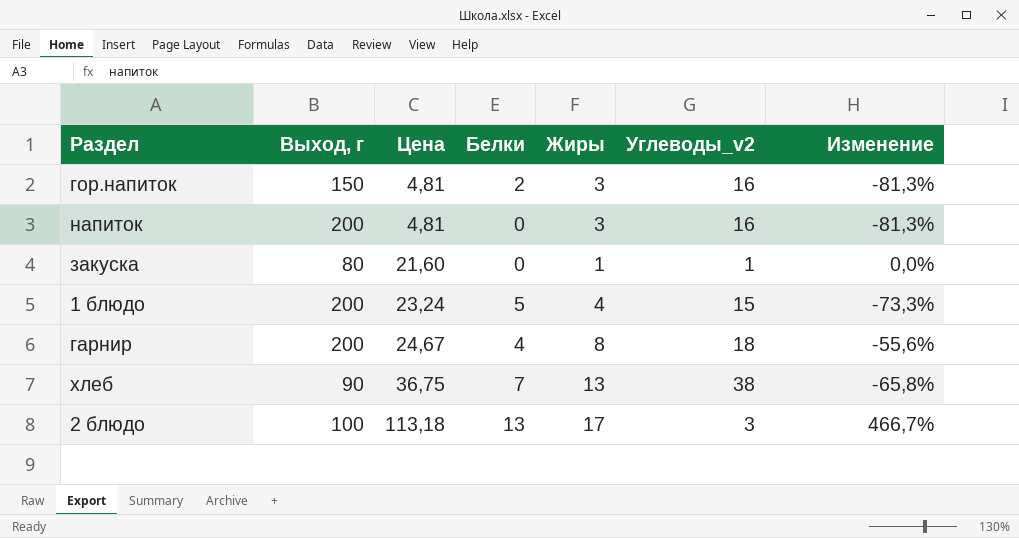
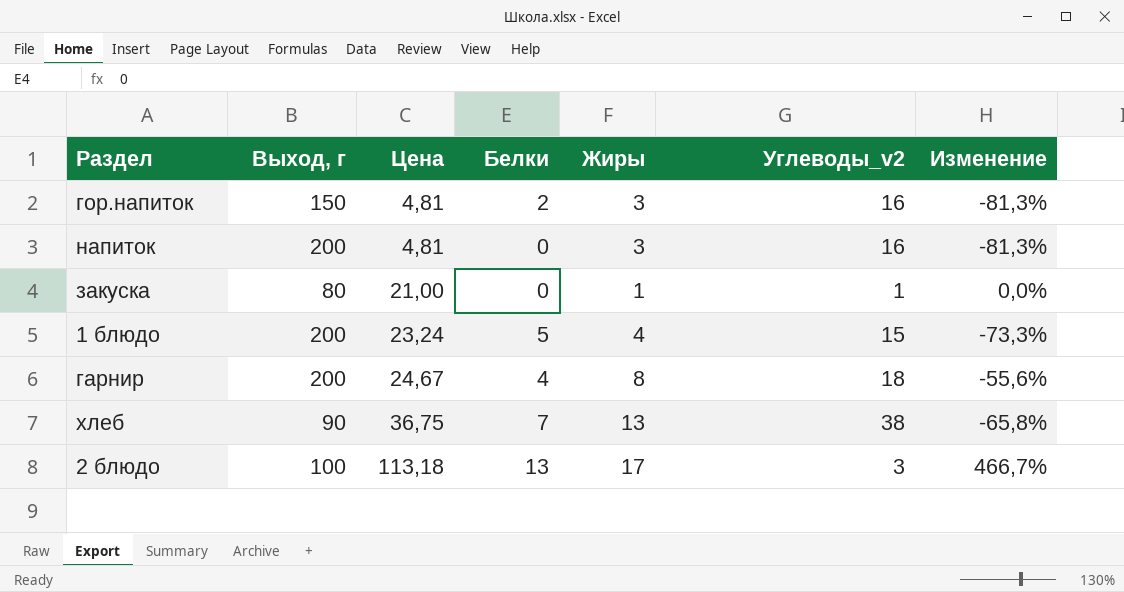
закуска | Цена: 21,60 -> 21,00

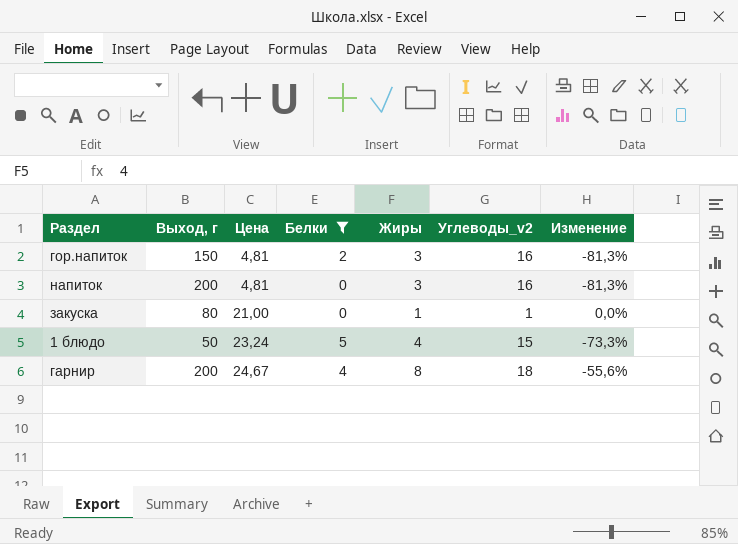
filter: none -> Белки <= 5
1 блюдо | Выход, г: 200 -> 50

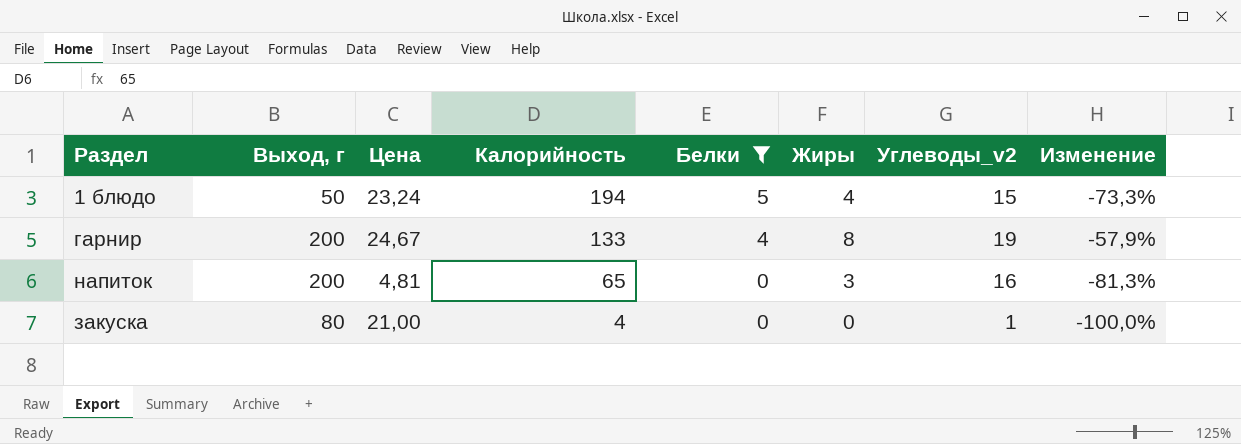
row order: Цена ascending -> Калорийность descending
column Калорийность | position: none -> 4
row гор.напиток: 150 | 4,81 | 2 | 3 | 16 | -81,3% -> none
гарнир | Углеводы_v2: 18 -> 19
гарнир | Изменение: -55,6% -> -57,9%
закуска | Жиры: 1 -> 0
закуска | Изменение: 0,0% -> -100,0%

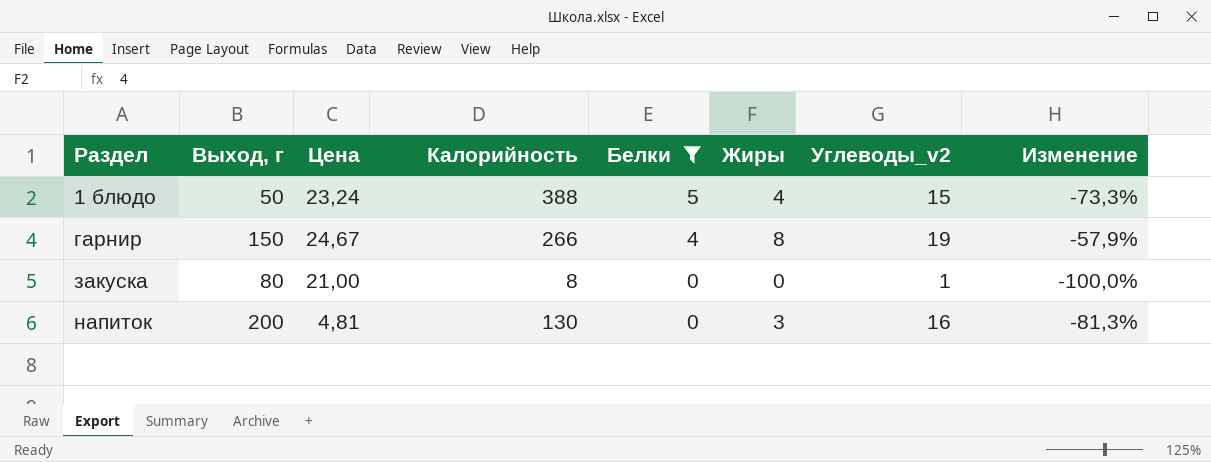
row order: Калорийность descending -> Раздел ascending
1 блюдо | Калорийность: 194 -> 388
гарнир | Выход, г: 200 -> 150
гарнир | Калорийность: 133 -> 266
закуска | Калорийность: 4 -> 8
напиток | Калорийность: 65 -> 130

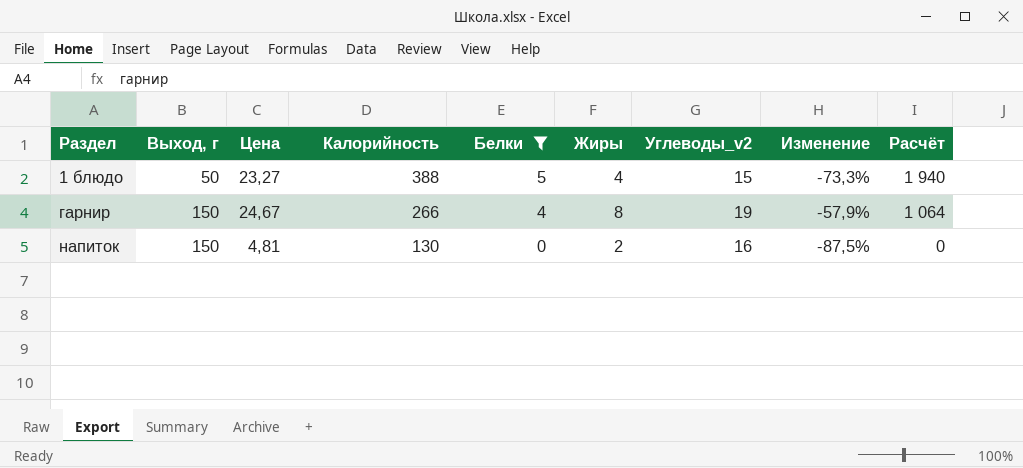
column Расчёт | formula: none -> [Калорийность] * [Белки]
row закуска: 80 | 21,00 | 8 | 0 | 0 | 1 | -100,0% -> none
1 блюдо | Цена: 23,24 -> 23,27
напиток | Выход, г: 200 -> 150
напиток | Жиры: 3 -> 2
напиток | Изменение: -81,3% -> -87,5%

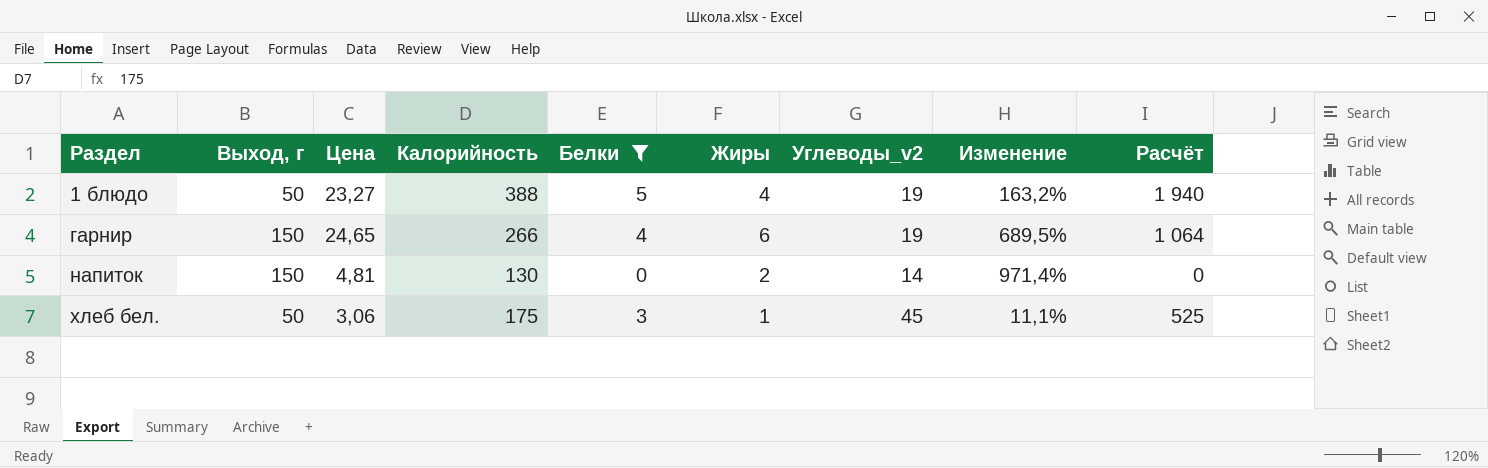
column Изменение | formula: ([Жиры] - [Углеводы_v2]) / [Углеводы_v2] -> ([Выход, г] - [Углеводы_v2]) / [Углеводы_v2]
1 блюдо | Углеводы_v2: 15 -> 19
гарнир | Цена: 24,67 -> 24,65
гарнир | Жиры: 8 -> 6
напиток | Углеводы_v2: 16 -> 14
row хлеб бел.: none -> 50 | 3,06 | 175 | 3 | 1 | 45 | 11,1% | 525

